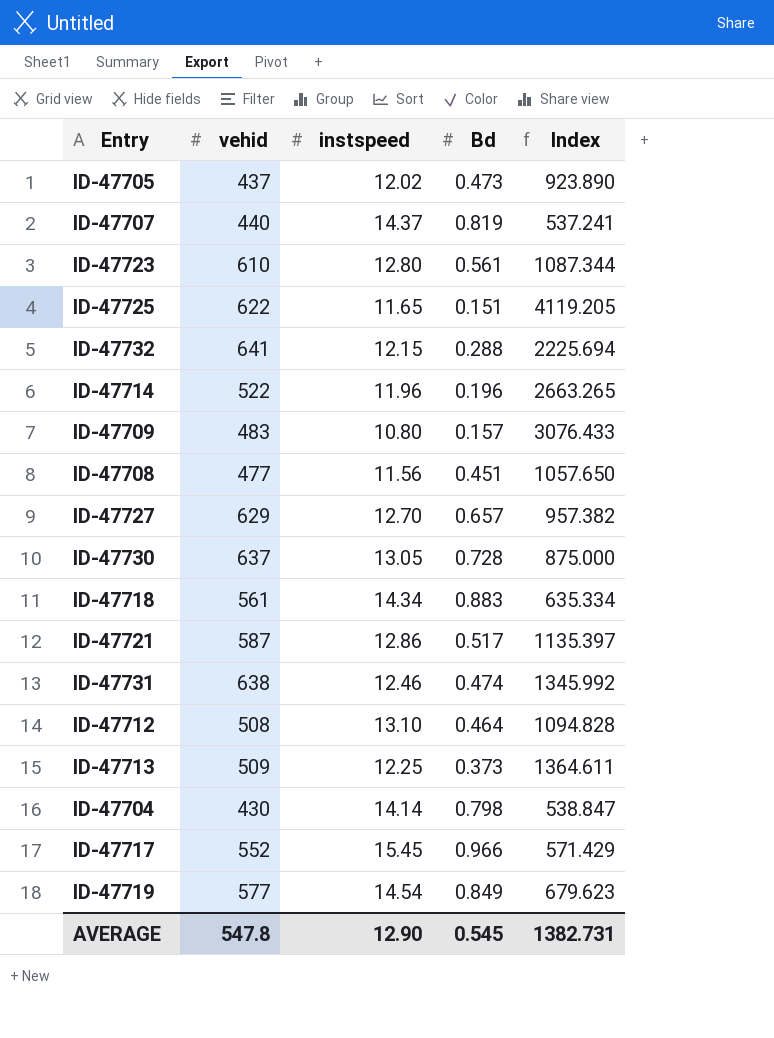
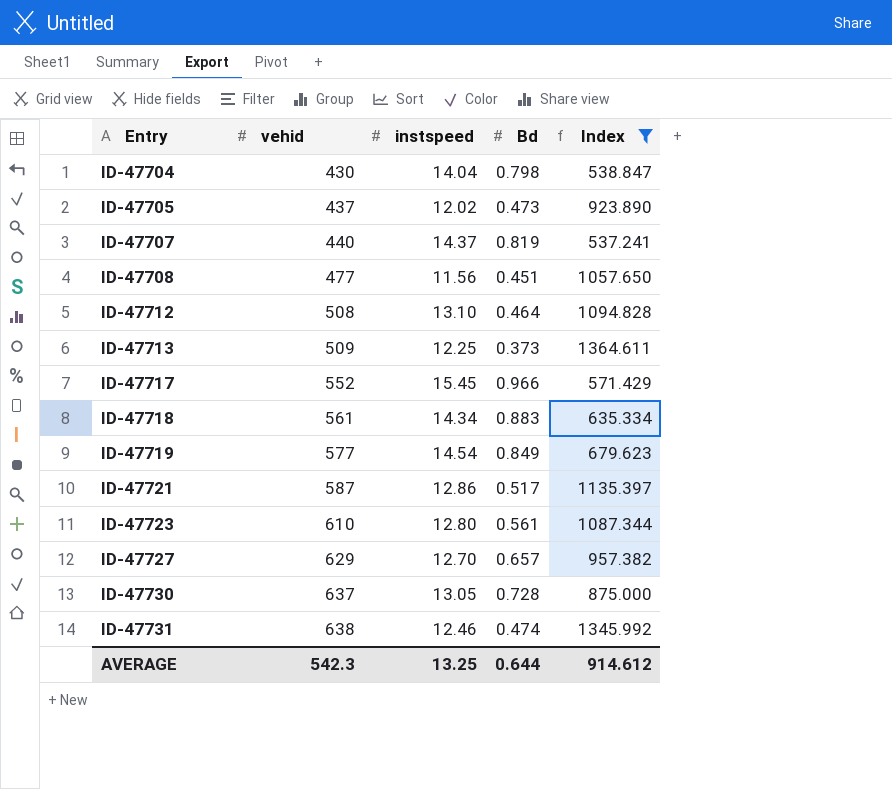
filter: none -> Index <= 1364.611
row order: none -> Entry ascending
ID-47704 | instspeed: 14.14 -> 14.04
AVERAGE | vehid: 547.8 -> 542.3
AVERAGE | instspeed: 12.90 -> 13.25
AVERAGE | Bd: 0.545 -> 0.644
AVERAGE | Index: 1382.731 -> 914.612

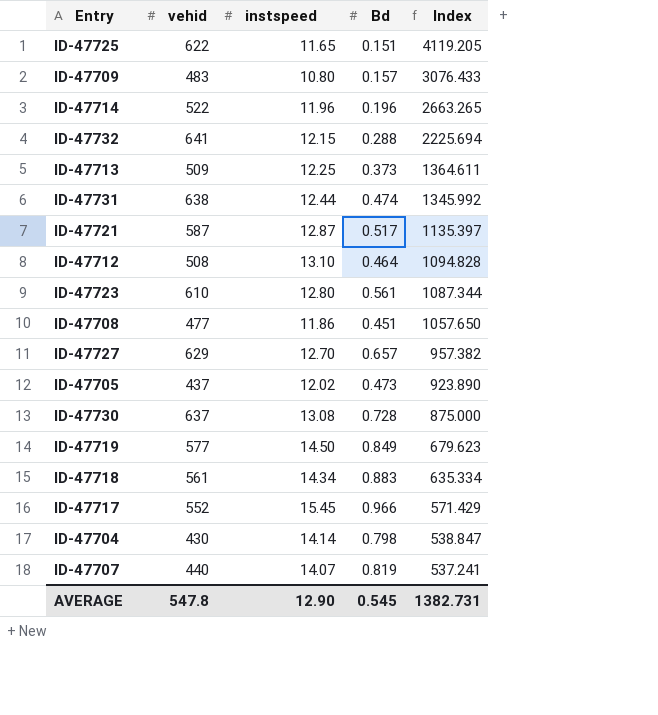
filter: Index <= 1364.611 -> none
row order: Entry ascending -> Index descending
ID-47731 | instspeed: 12.46 -> 12.44
ID-47721 | instspeed: 12.86 -> 12.87
ID-47708 | instspeed: 11.56 -> 11.86
ID-47730 | instspeed: 13.05 -> 13.08
ID-47719 | instspeed: 14.54 -> 14.50
ID-47704 | instspeed: 14.04 -> 14.14
ID-47707 | instspeed: 14.37 -> 14.07
AVERAGE | vehid: 542.3 -> 547.8
AVERAGE | instspeed: 13.25 -> 12.90
AVERAGE | Bd: 0.644 -> 0.545
AVERAGE | Index: 914.612 -> 1382.731

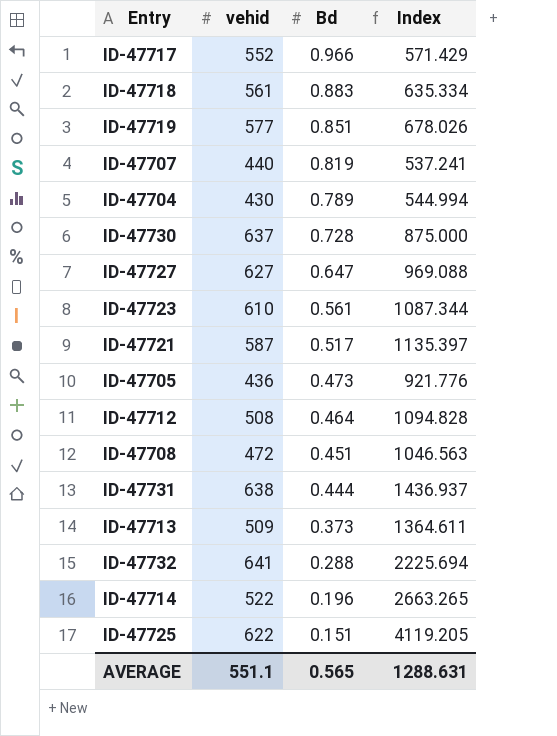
row order: Index descending -> Bd descending
column instspeed | position: 3 -> none
row ID-47709: 483 | 10.80 | 0.157 | 3076.433 -> none
ID-47719 | Bd: 0.849 -> 0.851
ID-47719 | Index: 679.623 -> 678.026
ID-47704 | Bd: 0.798 -> 0.789
ID-47704 | Index: 538.847 -> 544.994
ID-47727 | vehid: 629 -> 627
ID-47727 | Bd: 0.657 -> 0.647
ID-47727 | Index: 957.382 -> 969.088
ID-47705 | vehid: 437 -> 436
ID-47705 | Index: 923.890 -> 921.776
ID-47708 | vehid: 477 -> 472
ID-47708 | Index: 1057.650 -> 1046.563
ID-47731 | Bd: 0.474 -> 0.444
ID-47731 | Index: 1345.992 -> 1436.937
AVERAGE | vehid: 547.8 -> 551.1
AVERAGE | Bd: 0.545 -> 0.565
AVERAGE | Index: 1382.731 -> 1288.631

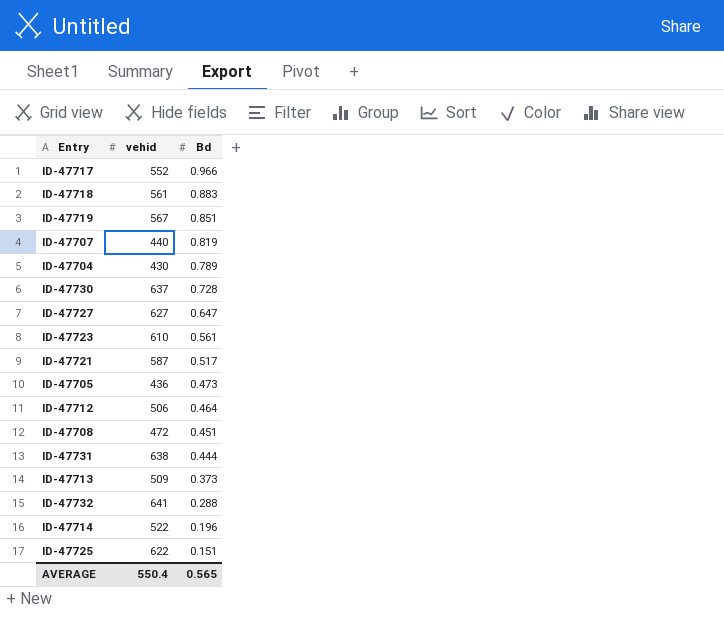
column Index | formula: [vehid] / [Bd] -> none
ID-47719 | vehid: 577 -> 567
ID-47712 | vehid: 508 -> 506
AVERAGE | vehid: 551.1 -> 550.4

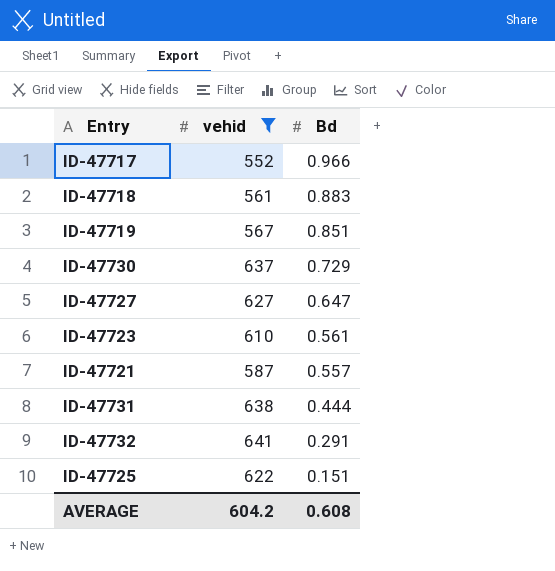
filter: none -> vehid >= 552
ID-47730 | Bd: 0.728 -> 0.729
ID-47721 | Bd: 0.517 -> 0.557
ID-47732 | Bd: 0.288 -> 0.291
AVERAGE | vehid: 550.4 -> 604.2
AVERAGE | Bd: 0.565 -> 0.608

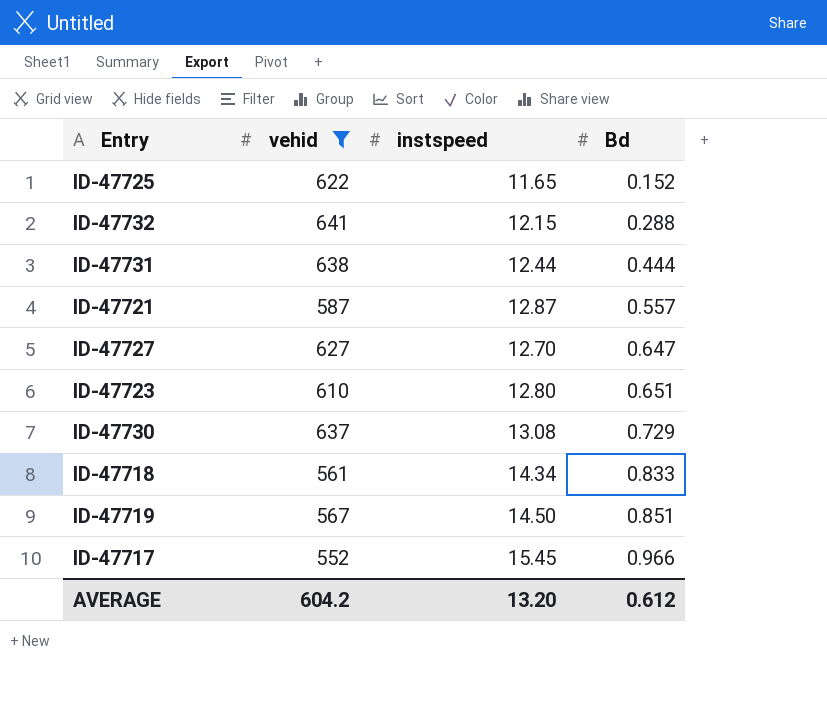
row order: Bd descending -> Bd ascending
column instspeed | position: none -> 3
ID-47725 | Bd: 0.151 -> 0.152
ID-47732 | Bd: 0.291 -> 0.288
ID-47723 | Bd: 0.561 -> 0.651
ID-47718 | Bd: 0.883 -> 0.833
AVERAGE | Bd: 0.608 -> 0.612

